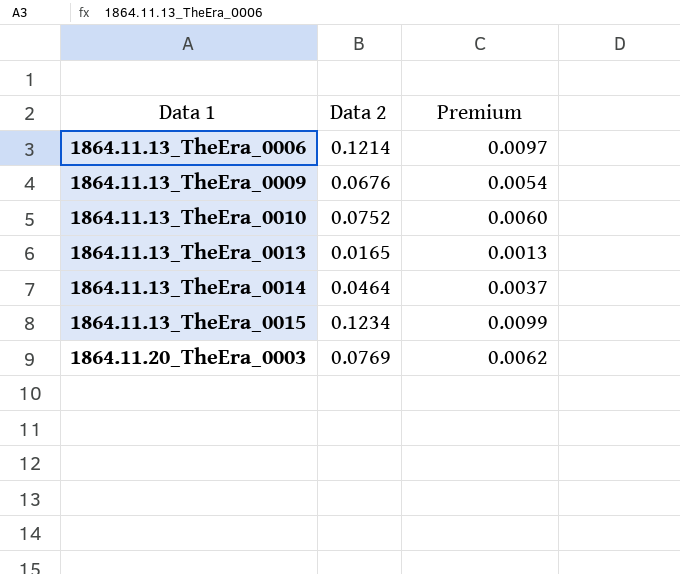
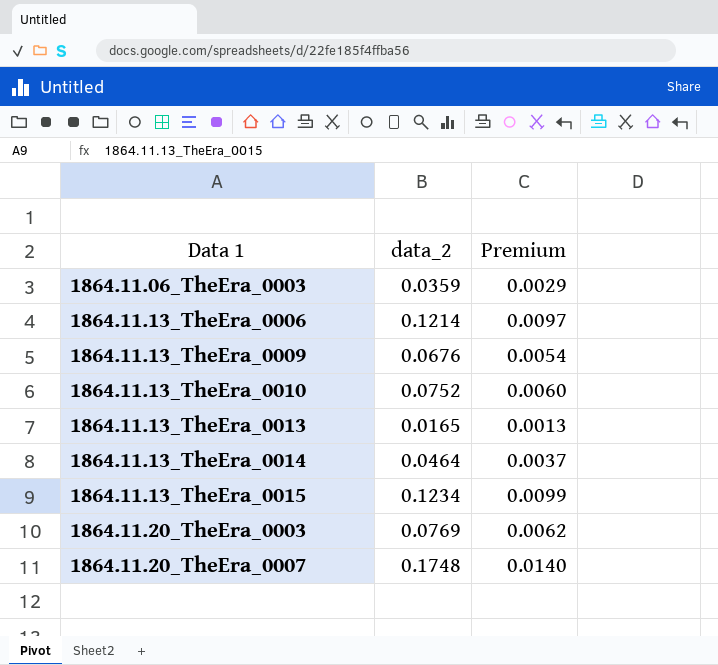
column name: Data 2 -> data_2
row 1864.11.06_TheEra_0003: none -> 0.0359 | 0.0029
row 1864.11.20_TheEra_0007: none -> 0.1748 | 0.0140

